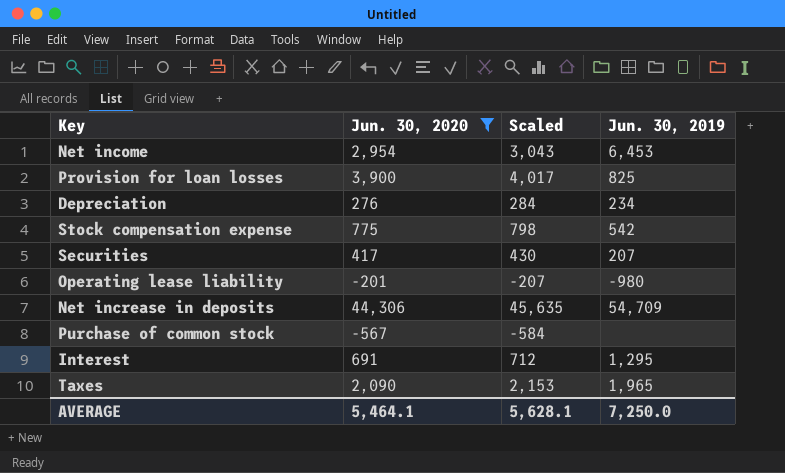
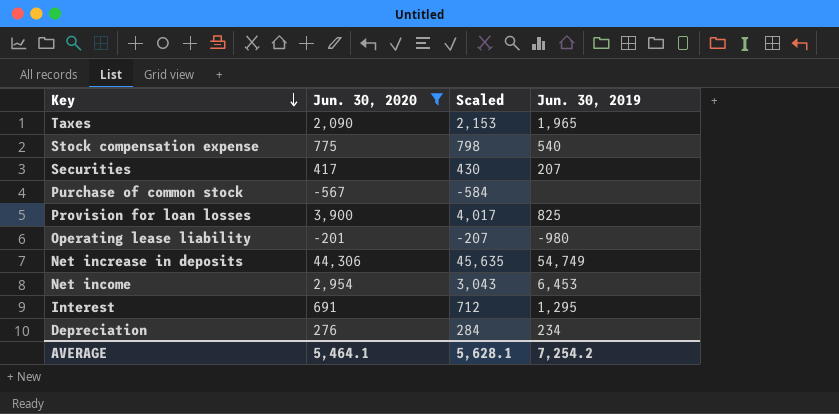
row order: none -> Key descending
Stock compensation expense | Jun. 30, 2019: 542 -> 540
Net increase in deposits | Jun. 30, 2019: 54,709 -> 54,749
AVERAGE | Jun. 30, 2019: 7,250.0 -> 7,254.2

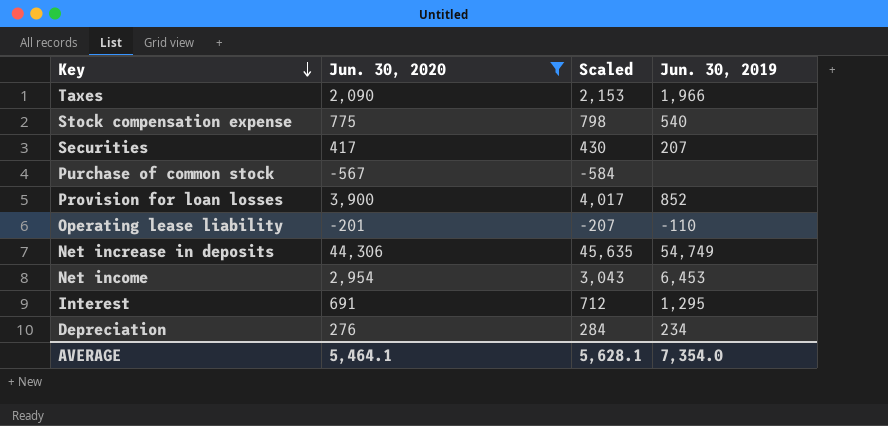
Taxes | Jun. 30, 2019: 1,965 -> 1,966
Provision for loan losses | Jun. 30, 2019: 825 -> 852
Operating lease liability | Jun. 30, 2019: -980 -> -110
AVERAGE | Jun. 30, 2019: 7,254.2 -> 7,354.0

